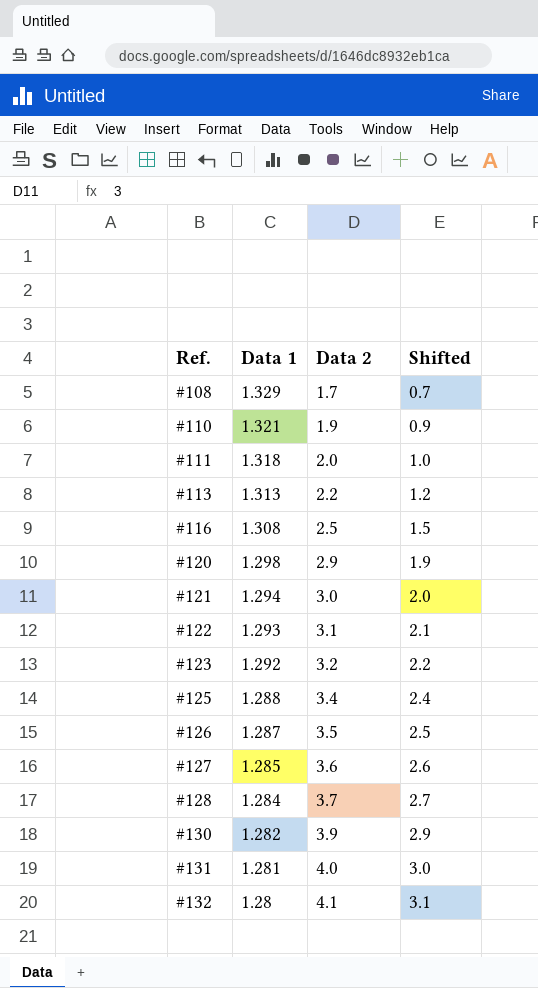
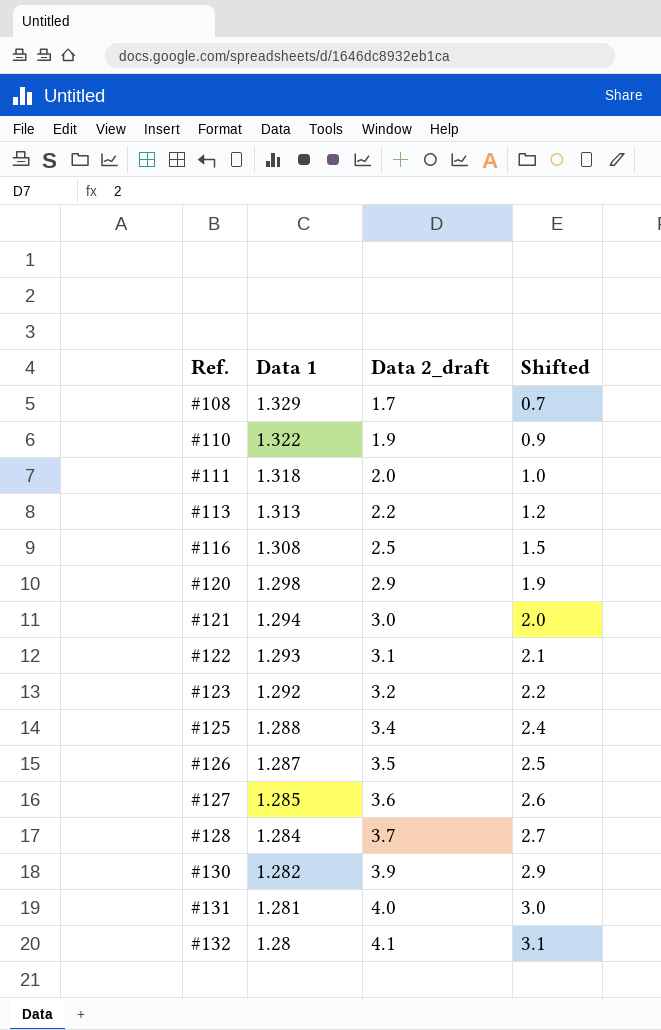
column name: Data 2 -> Data 2_draft
#110 | Data 1: 1.321 -> 1.322

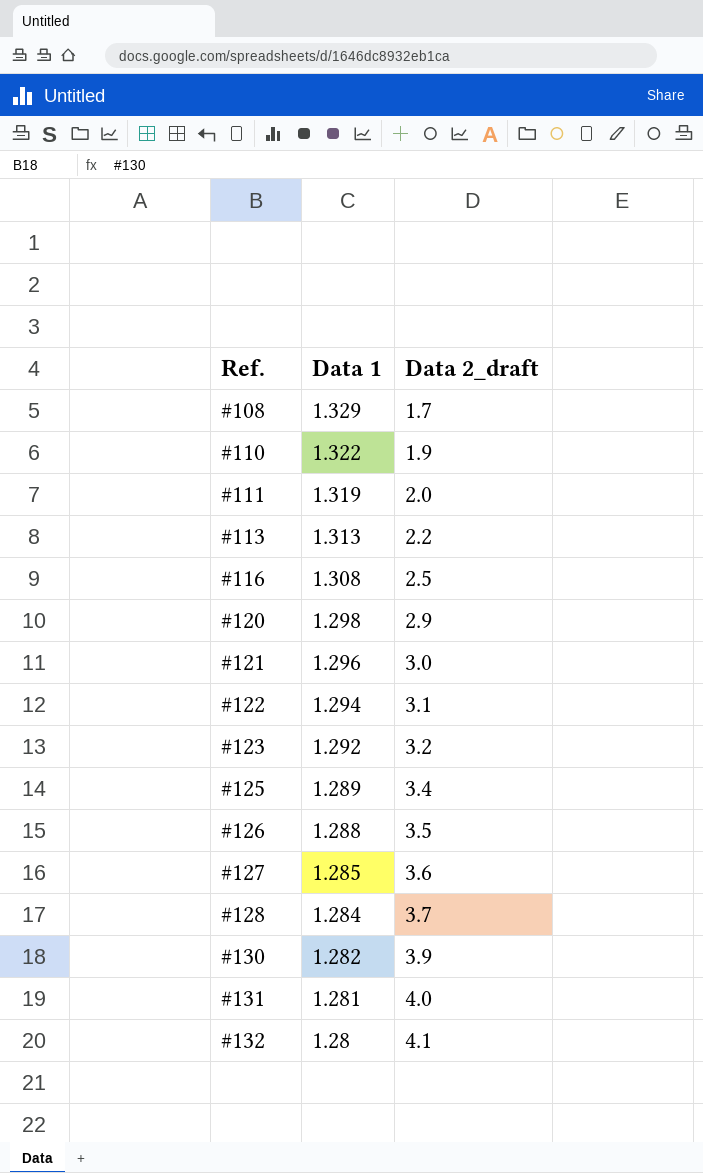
column Shifted | formula: [Data 2_draft] - 1 -> none
#111 | Data 1: 1.318 -> 1.319
#121 | Data 1: 1.294 -> 1.296
#122 | Data 1: 1.293 -> 1.294
#125 | Data 1: 1.288 -> 1.289
#126 | Data 1: 1.287 -> 1.288

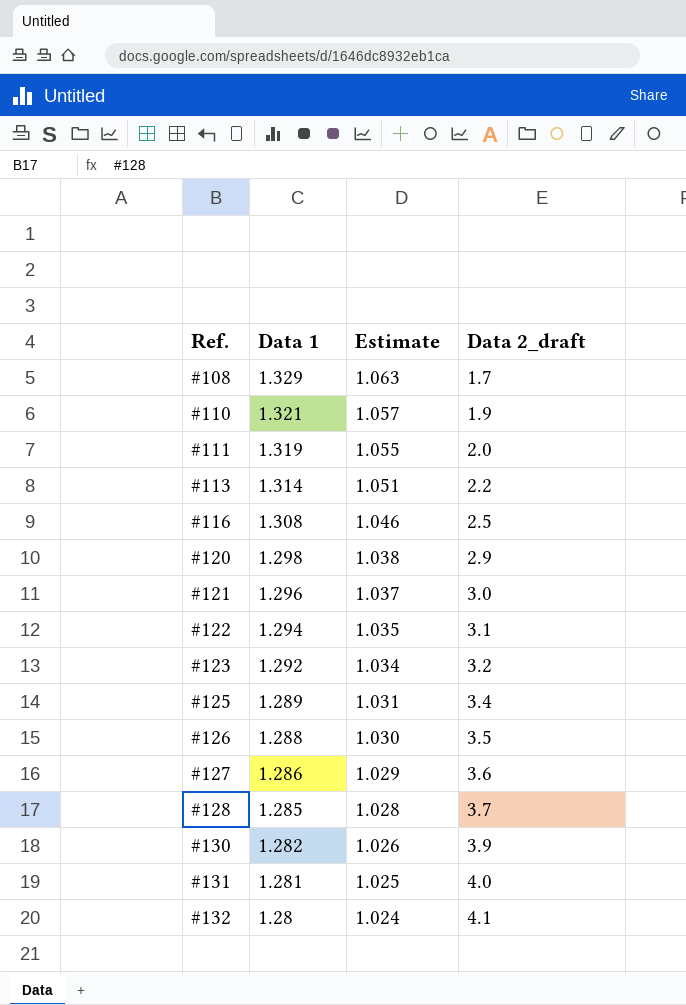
column Estimate | formula: none -> [Data 1] * 0.8
#110 | Data 1: 1.322 -> 1.321
#113 | Data 1: 1.313 -> 1.314
#127 | Data 1: 1.285 -> 1.286
#128 | Data 1: 1.284 -> 1.285

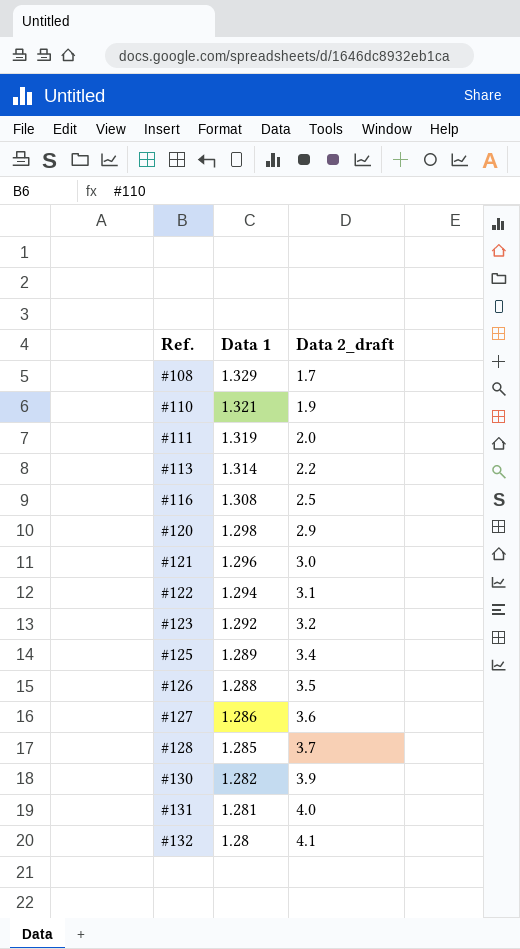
column Estimate | formula: [Data 1] * 0.8 -> none

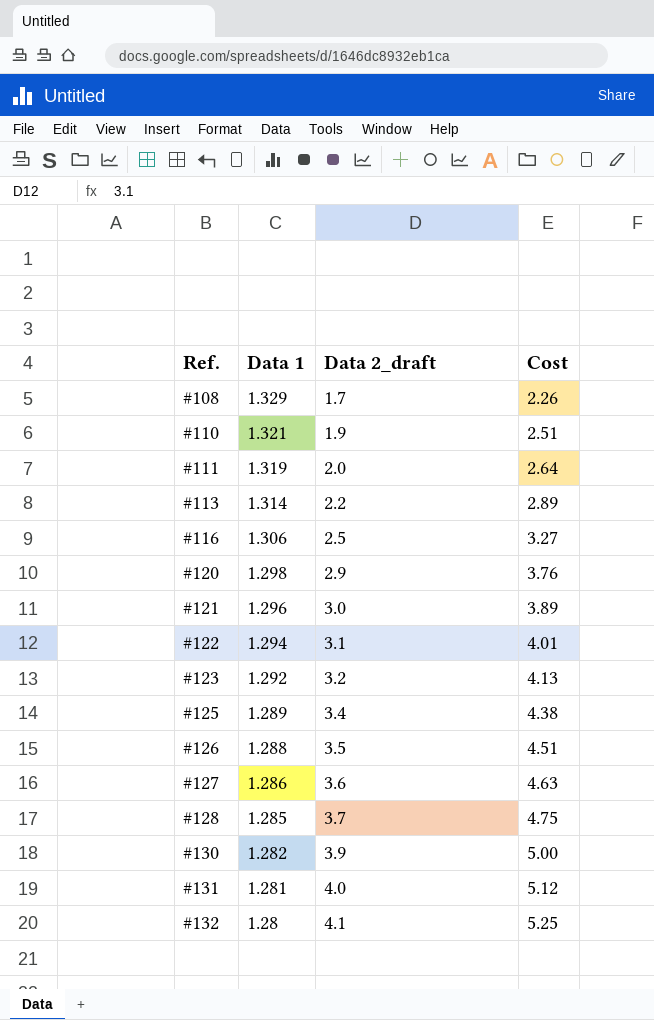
column Cost | formula: none -> [Data 1] * [Data 2_draft]
#116 | Data 1: 1.308 -> 1.306

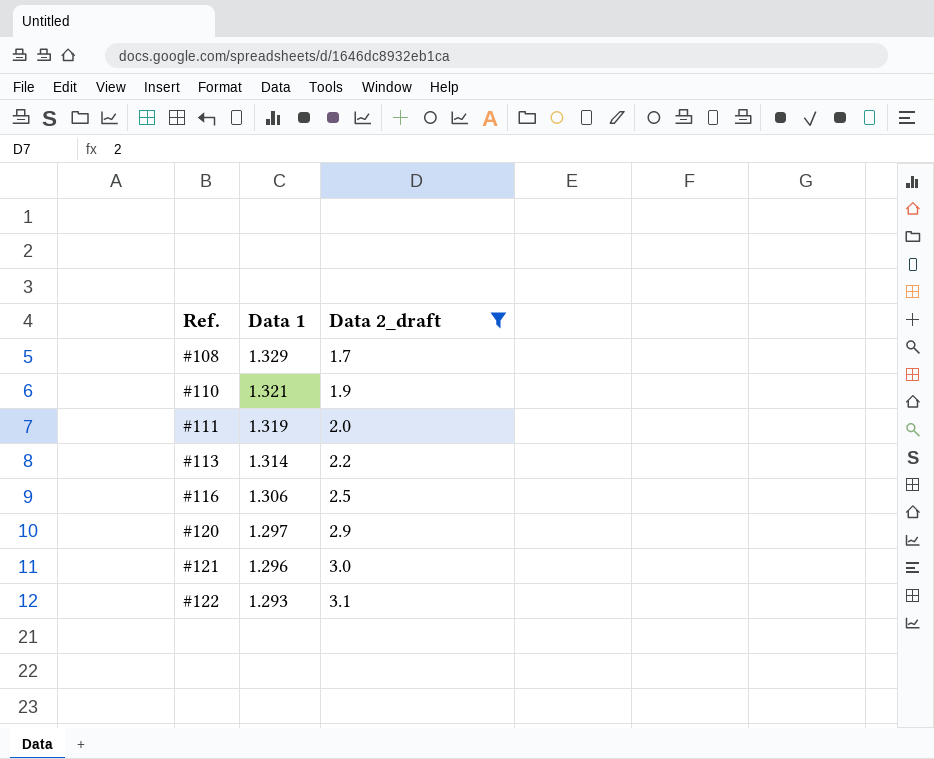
filter: none -> Data 2_draft <= 3.1
column Cost | formula: [Data 1] * [Data 2_draft] -> none
#120 | Data 1: 1.298 -> 1.297
#122 | Data 1: 1.294 -> 1.293

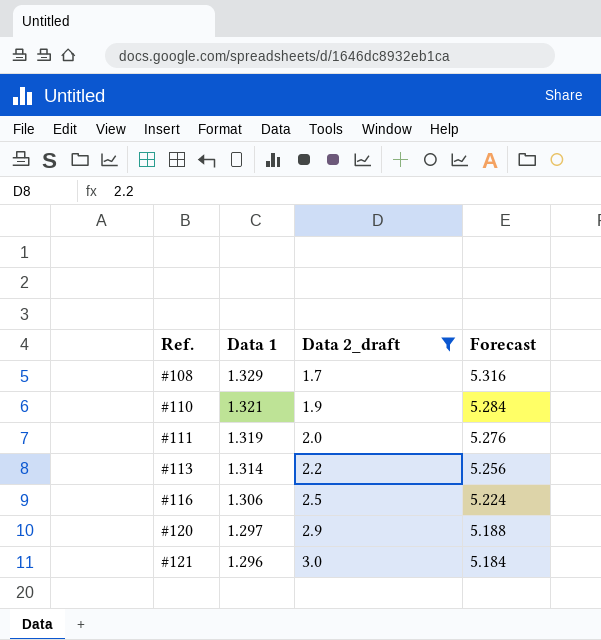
column Forecast | formula: none -> [Data 1] * 4
row #122: 1.293 | 3.1 -> none

